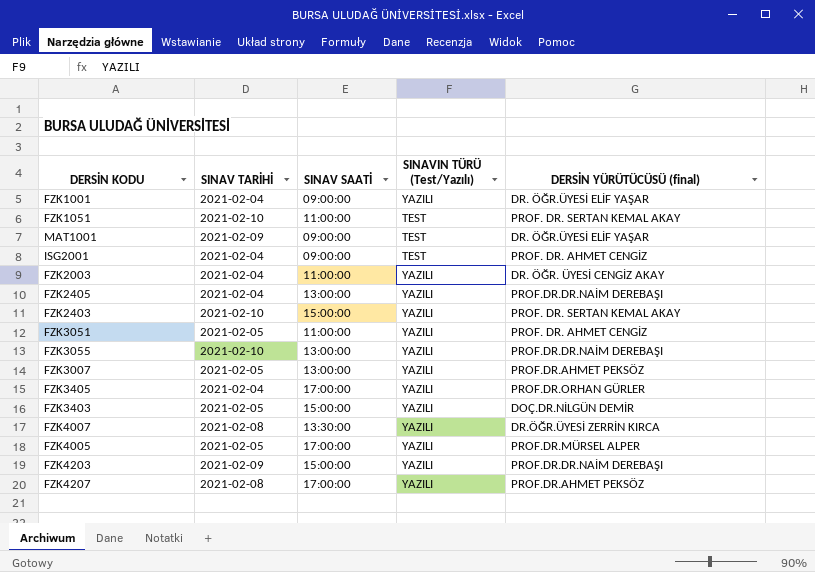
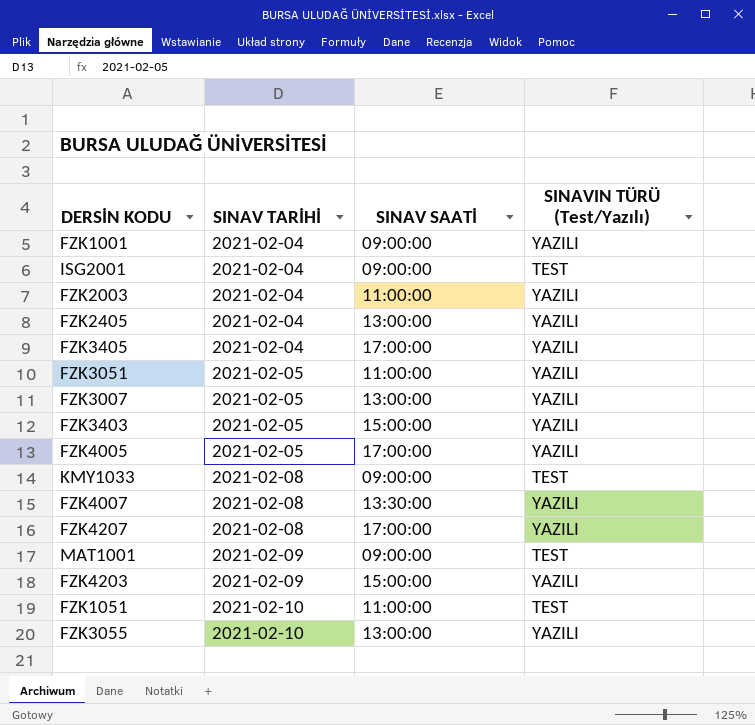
row order: none -> SINAV TARİHİ ascending
column DERSİN YÜRÜTÜCÜSÜ (final) | position: 5 -> none
row FZK2403: 2021-02-10 | 15:00:00 | YAZILI | PROF. DR. SERTAN KEMAL AKAY -> none
row KMY1033: none -> 2021-02-08 | 09:00:00 | TEST

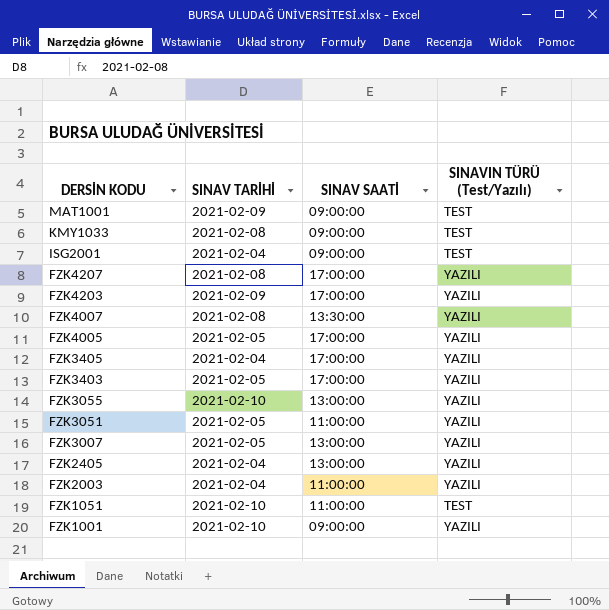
row order: SINAV TARİHİ ascending -> DERSİN KODU descending
FZK4203 | SINAV SAATİ: 15:00:00 -> 17:00:00
FZK3403 | SINAV SAATİ: 15:00:00 -> 17:00:00
FZK1001 | SINAV TARİHİ: 2021-02-04 -> 2021-02-10

